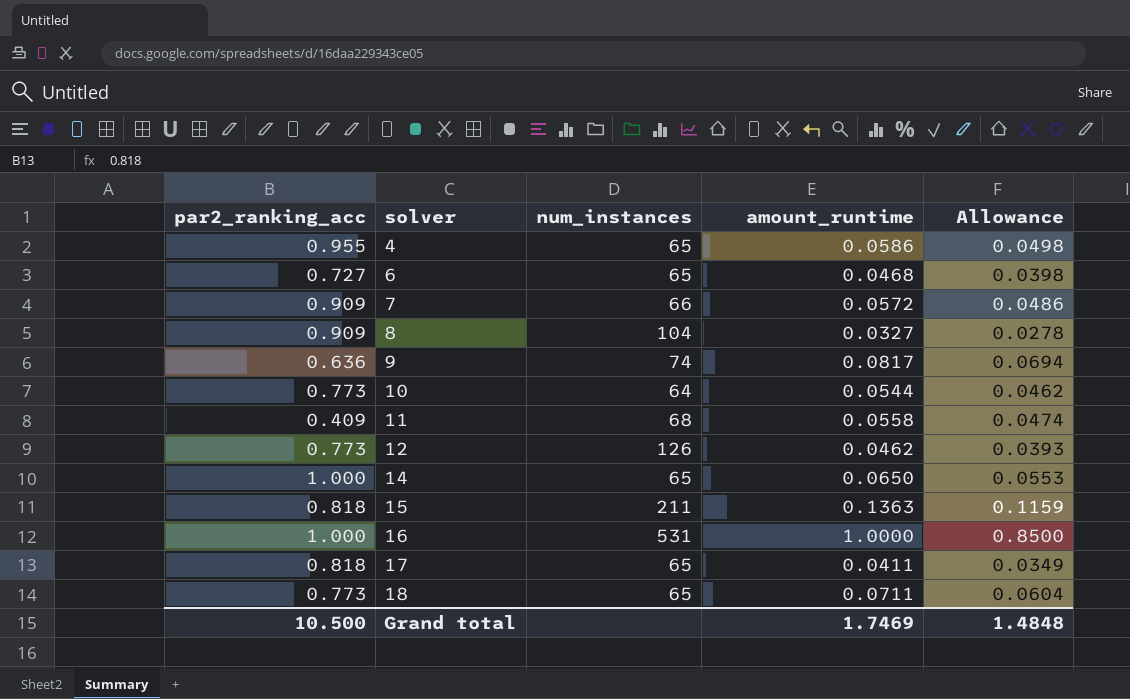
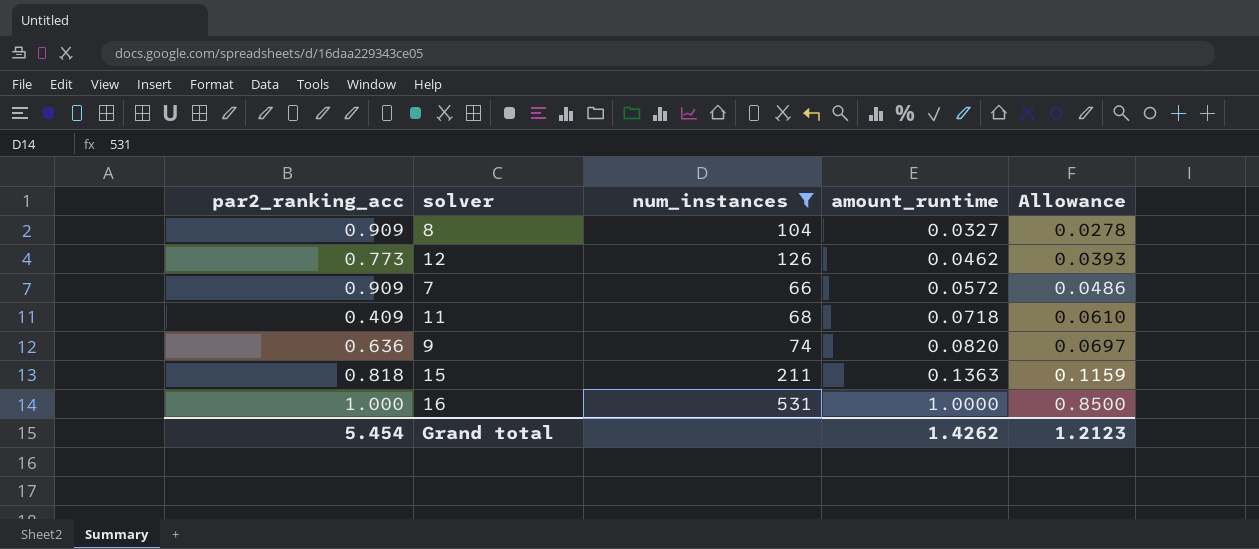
filter: none -> num_instances >= 66
row order: solver ascending -> amount_runtime ascending
11 | amount_runtime: 0.0558 -> 0.0718
11 | Allowance: 0.0474 -> 0.0610
9 | amount_runtime: 0.0817 -> 0.0820
9 | Allowance: 0.0694 -> 0.0697
Grand total | par2_ranking_acc: 10.500 -> 5.454
Grand total | amount_runtime: 1.7469 -> 1.4262
Grand total | Allowance: 1.4848 -> 1.2123

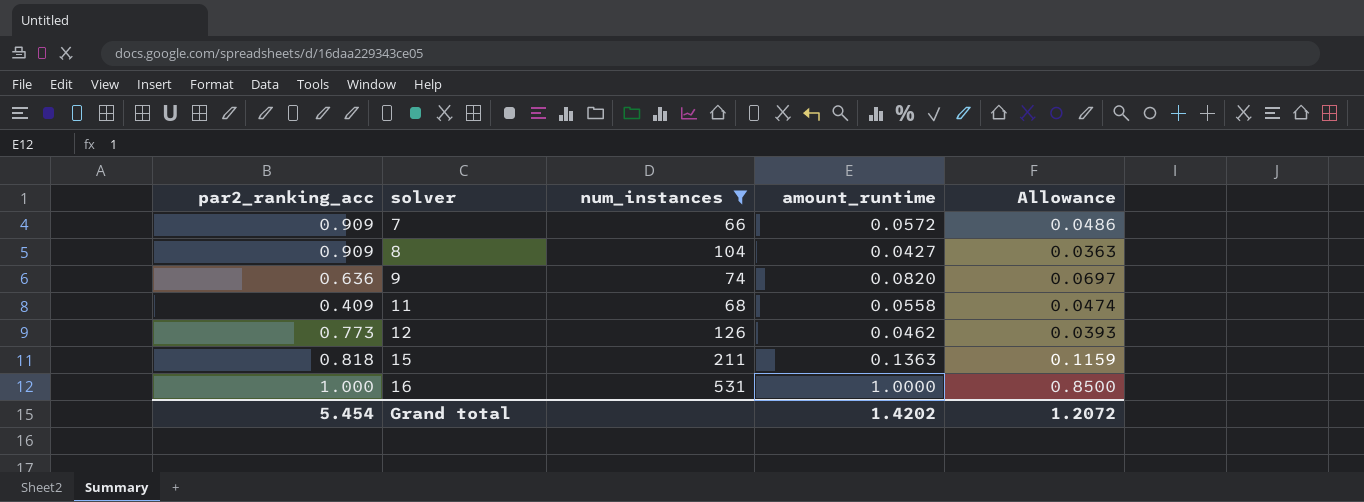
row order: amount_runtime ascending -> solver ascending
8 | amount_runtime: 0.0327 -> 0.0427
8 | Allowance: 0.0278 -> 0.0363
11 | amount_runtime: 0.0718 -> 0.0558
11 | Allowance: 0.0610 -> 0.0474
Grand total | amount_runtime: 1.4262 -> 1.4202
Grand total | Allowance: 1.2123 -> 1.2072

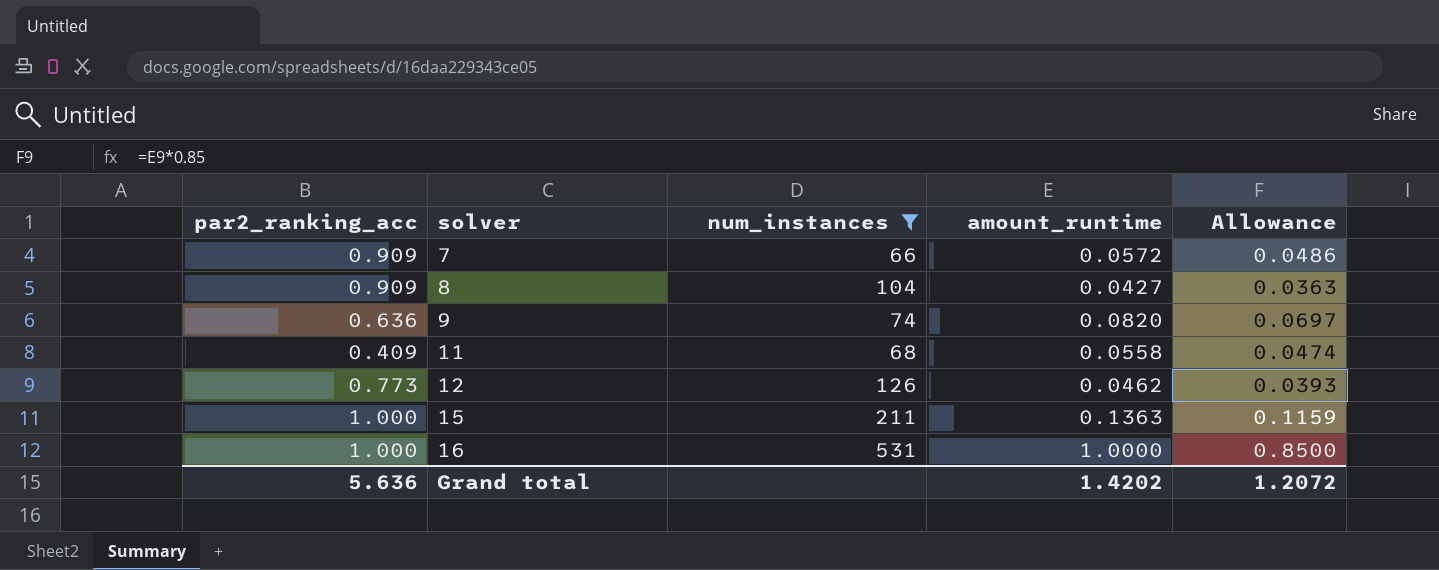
15 | par2_ranking_acc: 0.818 -> 1.000
Grand total | par2_ranking_acc: 5.454 -> 5.636

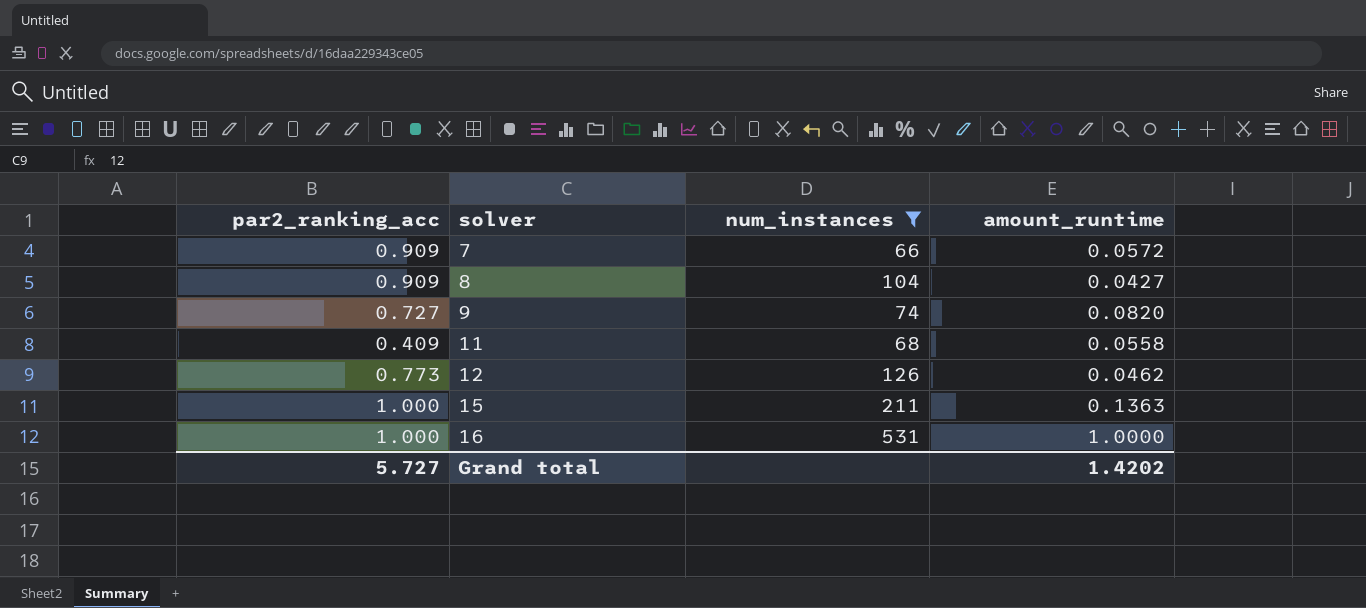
column Allowance | formula: [amount_runtime] * 0.85 -> none
9 | par2_ranking_acc: 0.636 -> 0.727
Grand total | par2_ranking_acc: 5.636 -> 5.727

